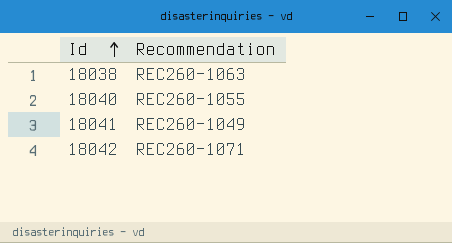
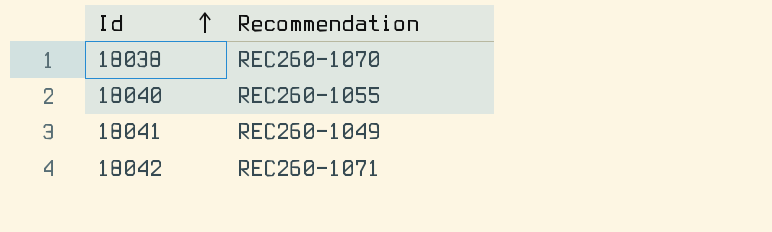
18038 | Recommendation: REC260-1063 -> REC260-1070

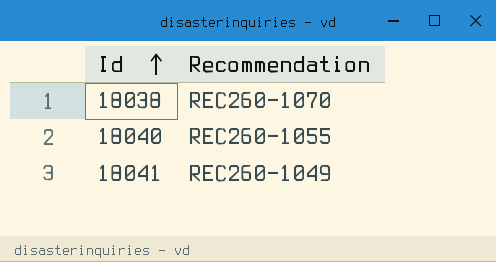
row 18042: REC260-1071 -> none

